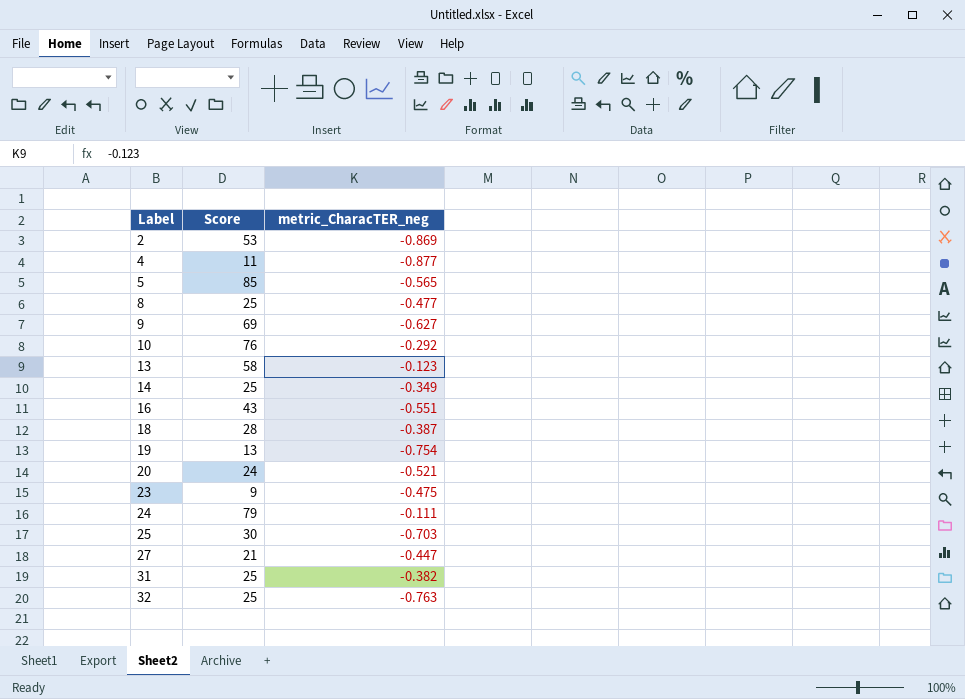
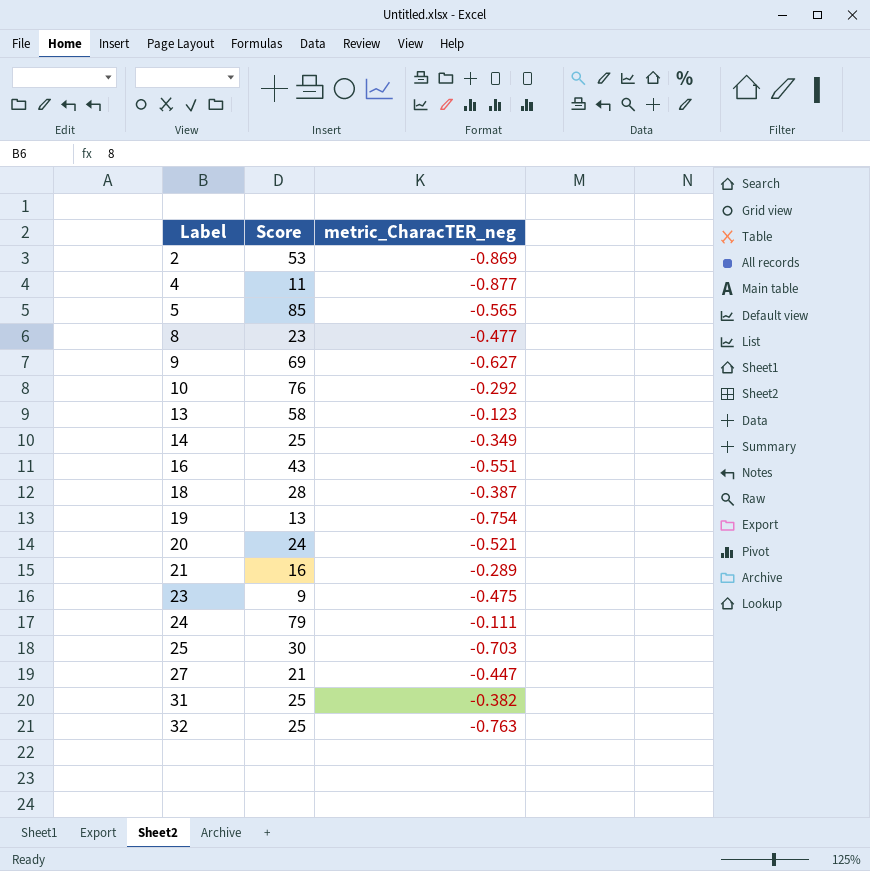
8 | Score: 25 -> 23
row 21: none -> 16 | -0.289

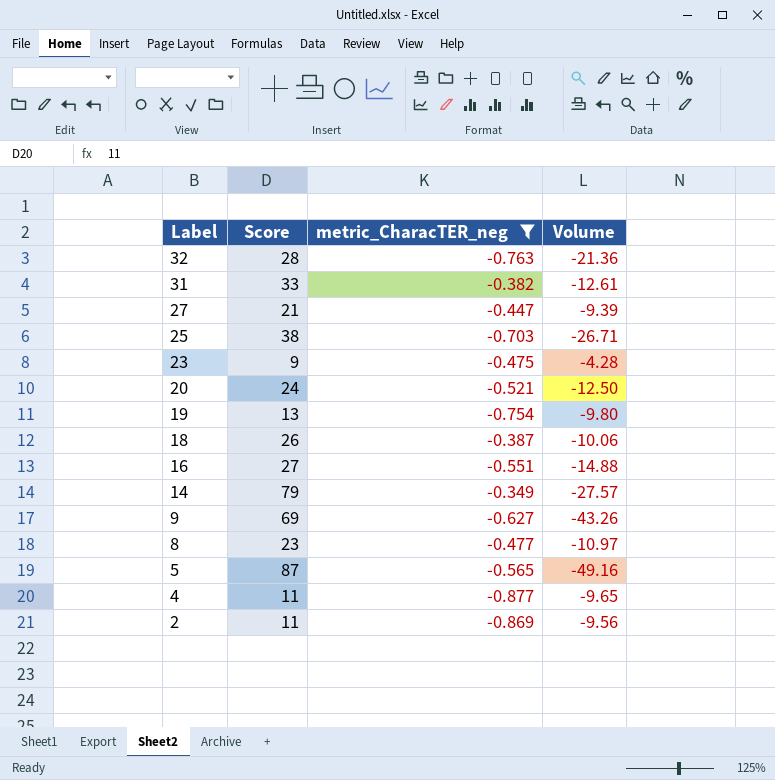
filter: none -> metric_CharacTER_neg <= -0.349
row order: Label ascending -> Label descending
column Volume | formula: none -> [Score] * [metric_CharacTER_neg]
32 | Score: 25 -> 28
31 | Score: 25 -> 33
25 | Score: 30 -> 38
18 | Score: 28 -> 26
16 | Score: 43 -> 27
14 | Score: 25 -> 79
5 | Score: 85 -> 87
2 | Score: 53 -> 11

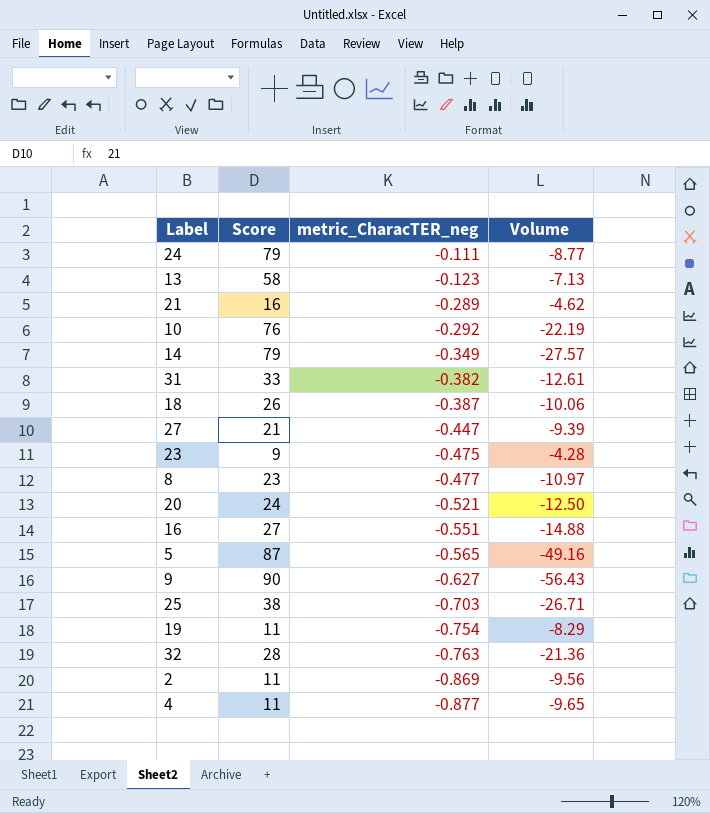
filter: metric_CharacTER_neg <= -0.349 -> none
row order: Label descending -> metric_CharacTER_neg descending
9 | Score: 69 -> 90
9 | Volume: -43.26 -> -56.43
19 | Score: 13 -> 11
19 | Volume: -9.80 -> -8.29

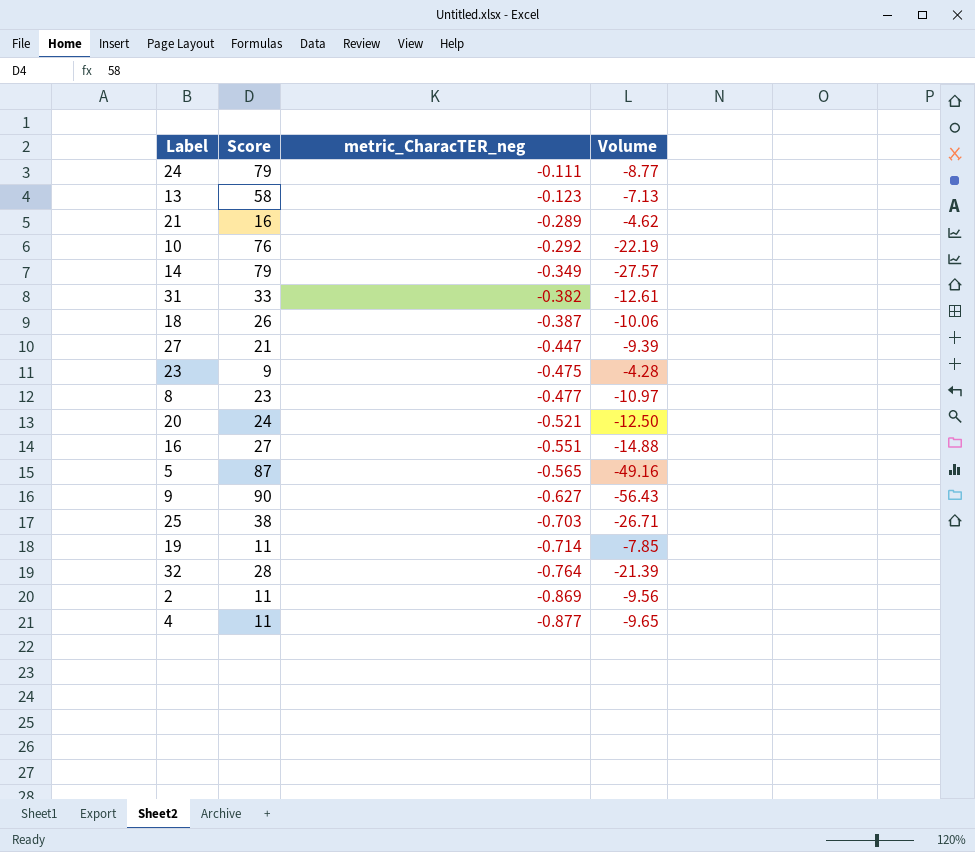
19 | metric_CharacTER_neg: -0.754 -> -0.714
19 | Volume: -8.29 -> -7.85
32 | metric_CharacTER_neg: -0.763 -> -0.764
32 | Volume: -21.36 -> -21.39

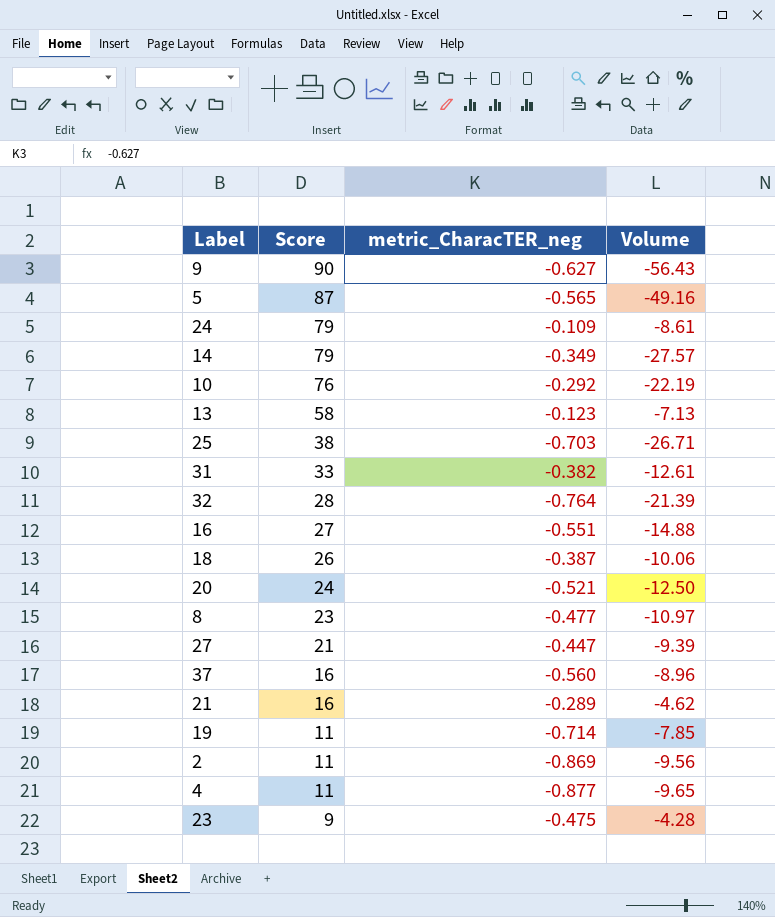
row order: metric_CharacTER_neg descending -> Score descending
24 | metric_CharacTER_neg: -0.111 -> -0.109
24 | Volume: -8.77 -> -8.61
row 37: none -> 16 | -0.560 | -8.96

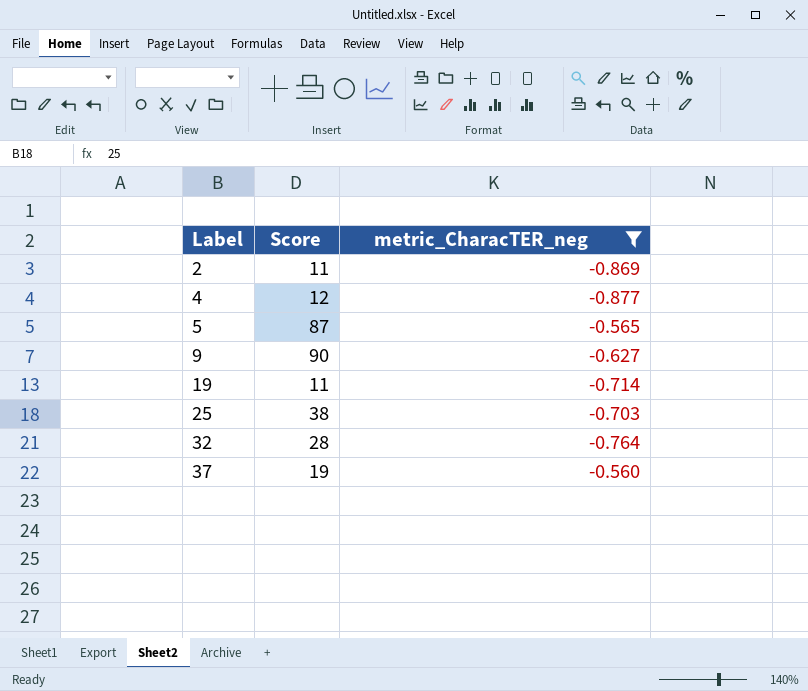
filter: none -> metric_CharacTER_neg <= -0.560
row order: Score descending -> Label ascending
column Volume | formula: [Score] * [metric_CharacTER_neg] -> none
4 | Score: 11 -> 12
37 | Score: 16 -> 19

